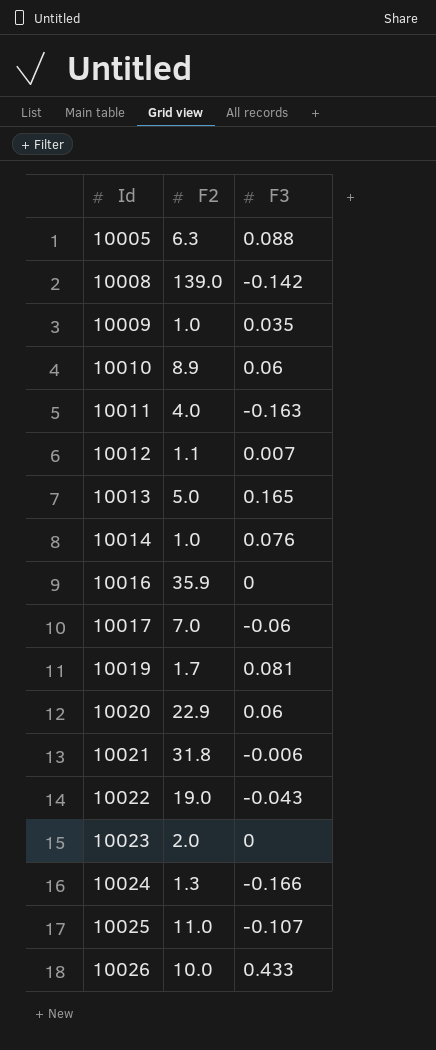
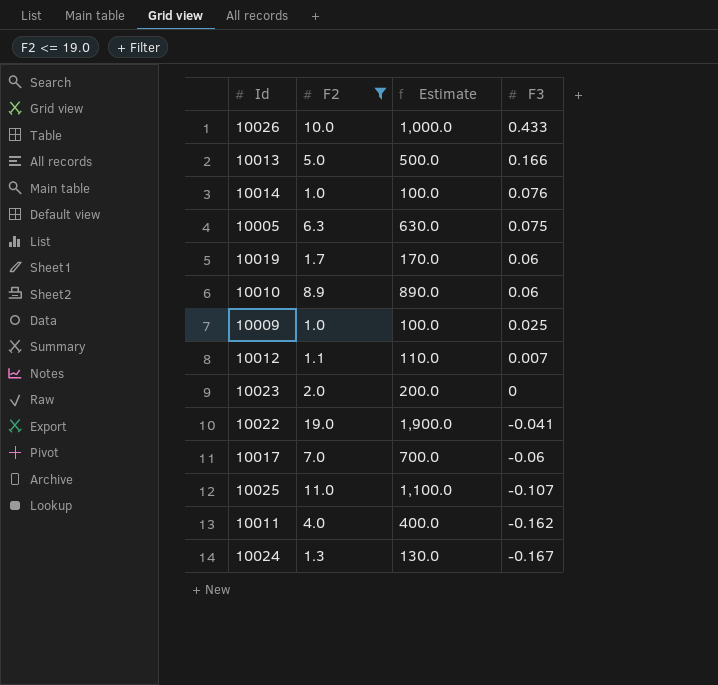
filter: none -> F2 <= 19.0
row order: Id ascending -> F3 descending
column Estimate | formula: none -> [F2] * 100
10013 | F3: 0.165 -> 0.166
10005 | F3: 0.088 -> 0.075
10019 | F3: 0.081 -> 0.06
10009 | F3: 0.035 -> 0.025
10022 | F3: -0.043 -> -0.041
10011 | F3: -0.163 -> -0.162
10024 | F3: -0.166 -> -0.167

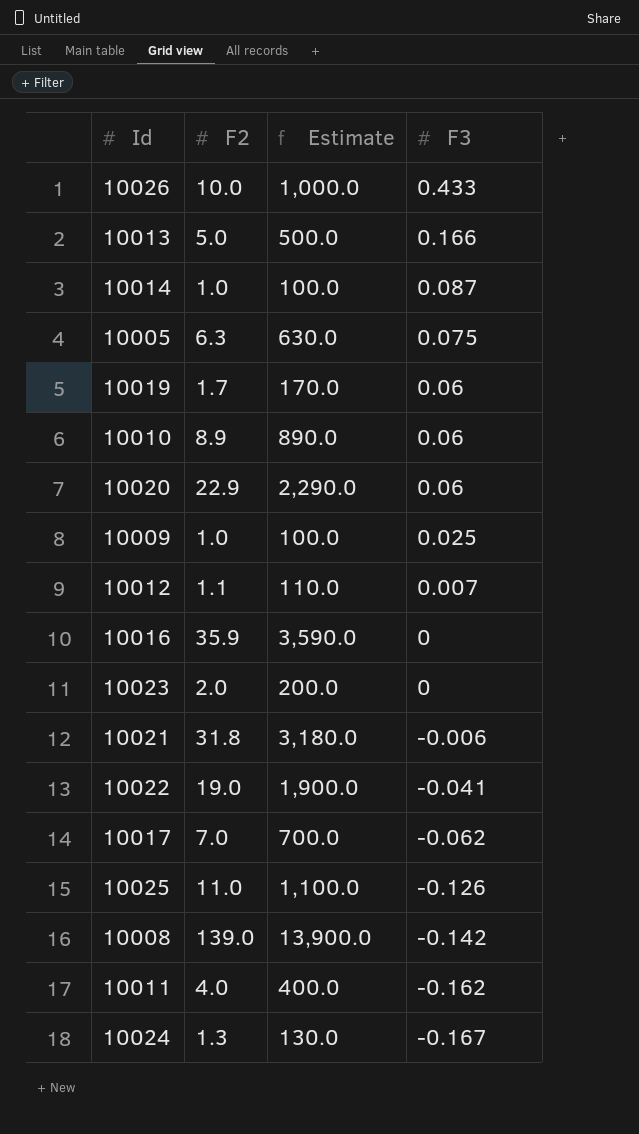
filter: F2 <= 19.0 -> none
10014 | F3: 0.076 -> 0.087
10017 | F3: -0.06 -> -0.062
10025 | F3: -0.107 -> -0.126

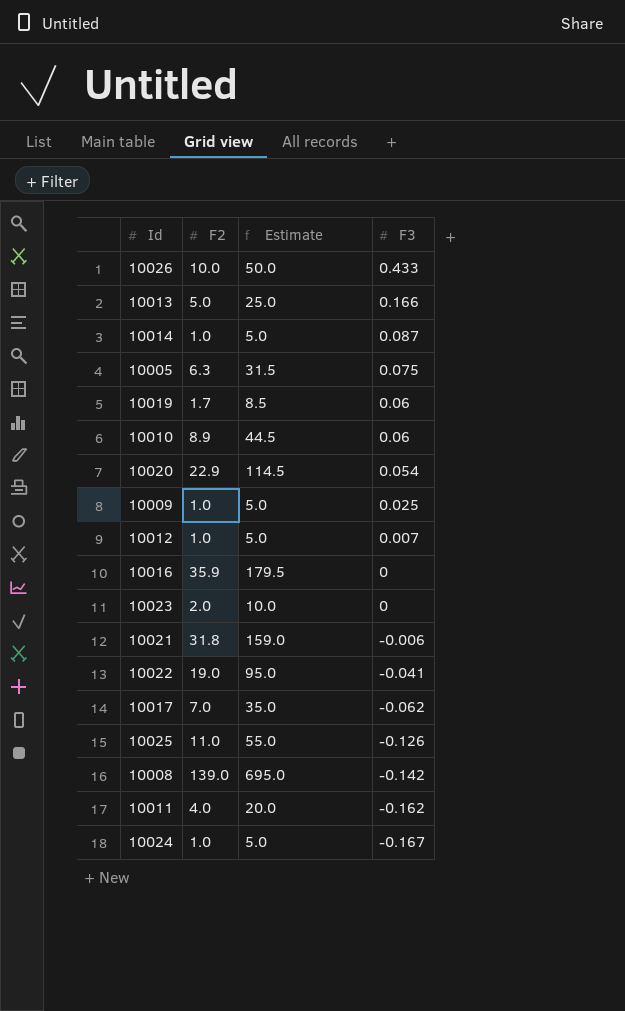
column Estimate | formula: [F2] * 100 -> [F2] * 5
10020 | F3: 0.06 -> 0.054
10012 | F2: 1.1 -> 1.0
10024 | F2: 1.3 -> 1.0

